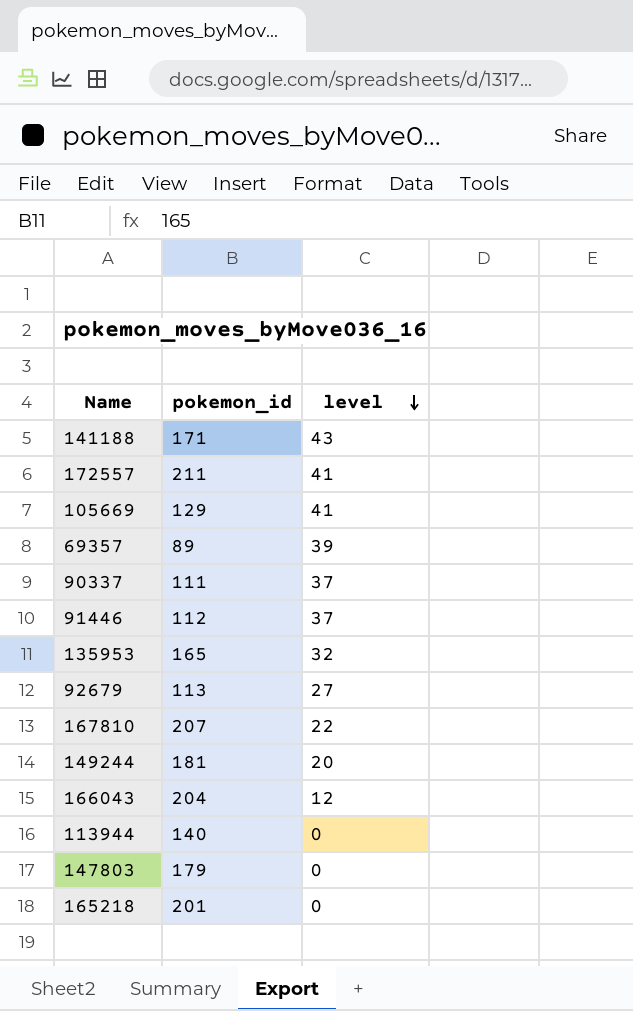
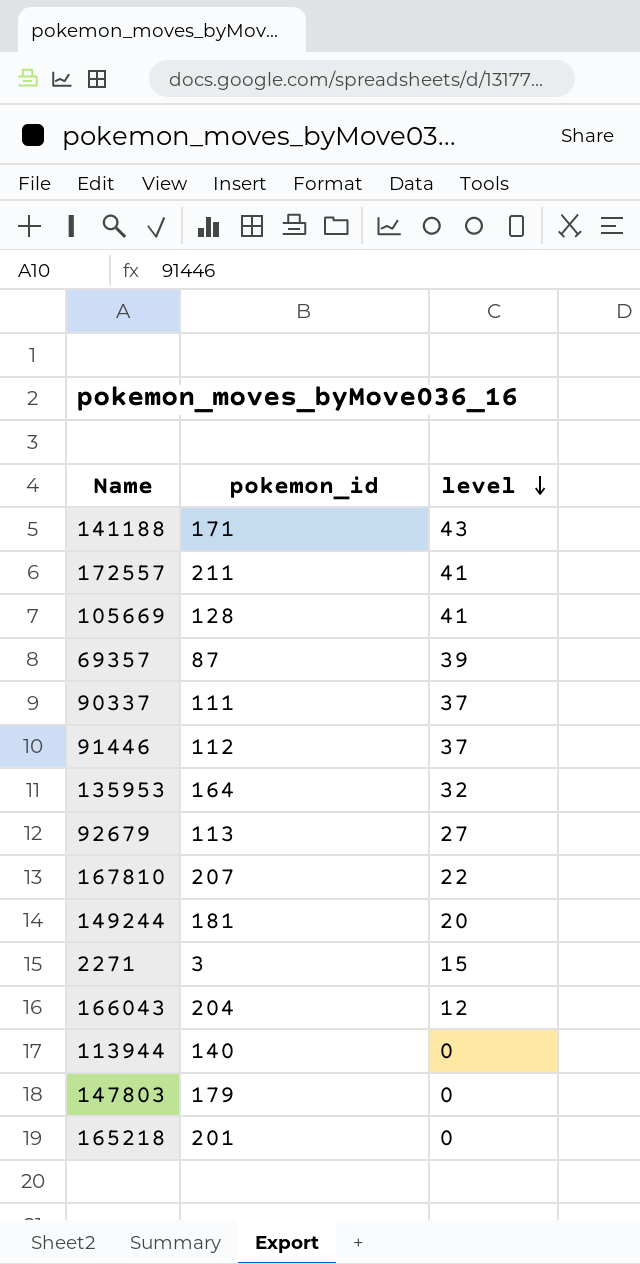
105669 | pokemon_id: 129 -> 128
69357 | pokemon_id: 89 -> 87
135953 | pokemon_id: 165 -> 164
row 2271: none -> 3 | 15

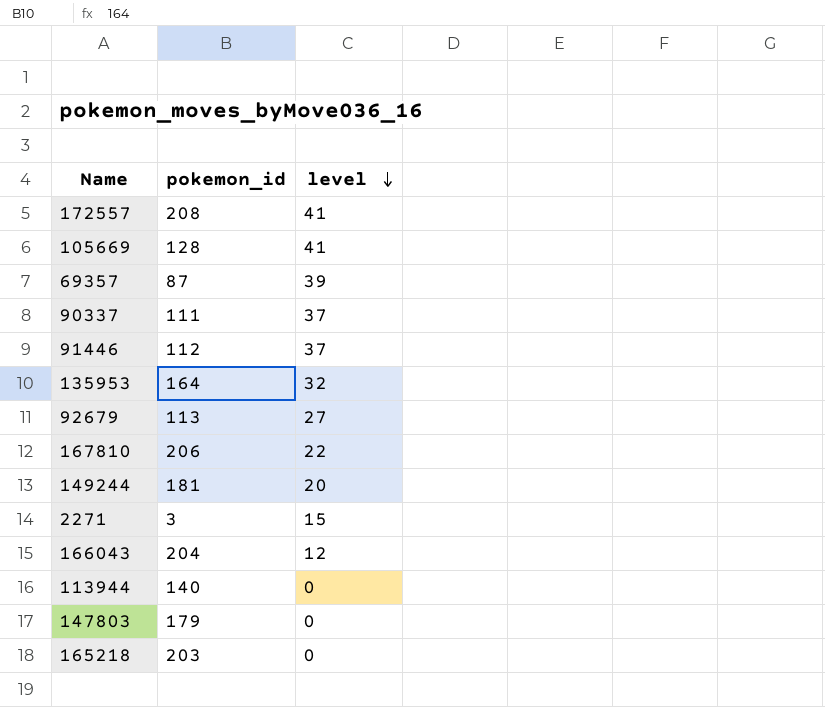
row 141188: 171 | 43 -> none
172557 | pokemon_id: 211 -> 208
167810 | pokemon_id: 207 -> 206
165218 | pokemon_id: 201 -> 203

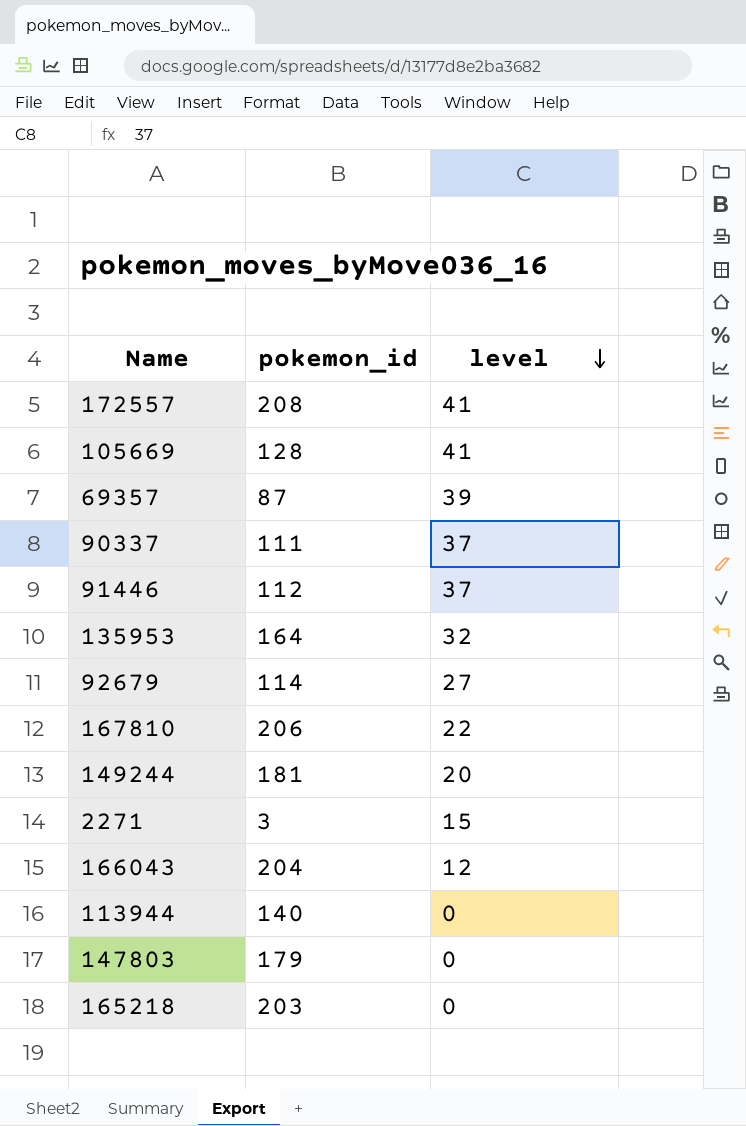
92679 | pokemon_id: 113 -> 114

